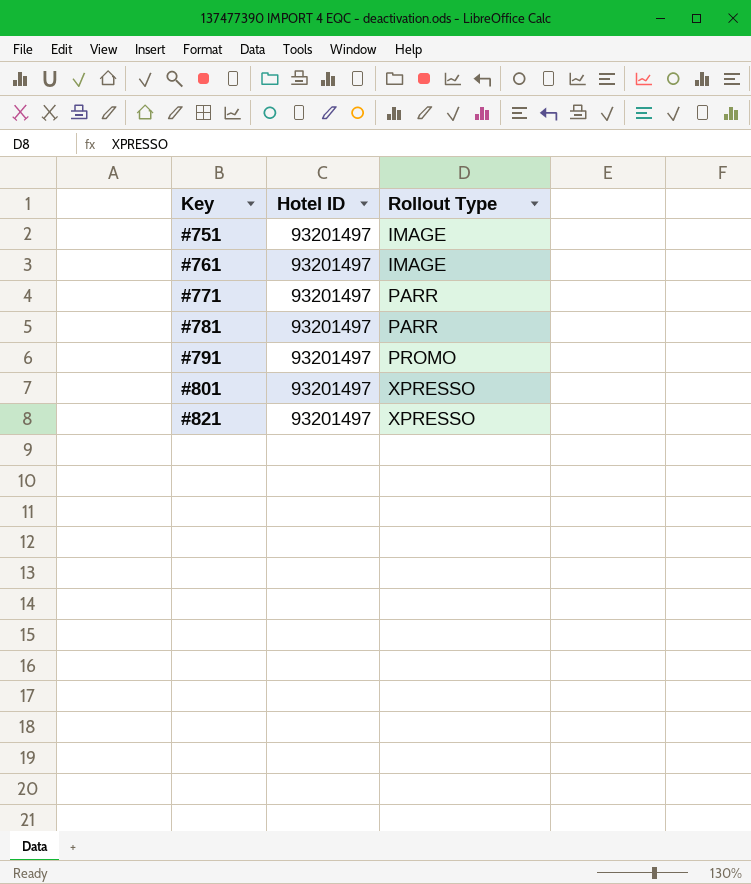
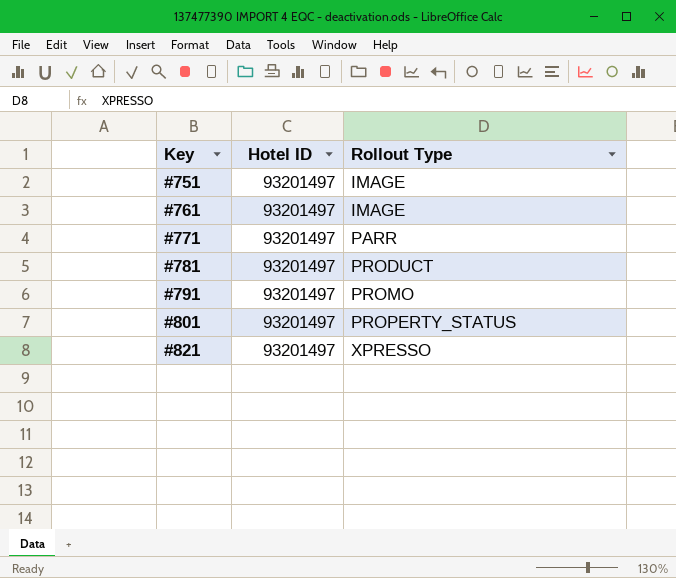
#781 | Rollout Type: PARR -> PRODUCT
#801 | Rollout Type: XPRESSO -> PROPERTY_STATUS

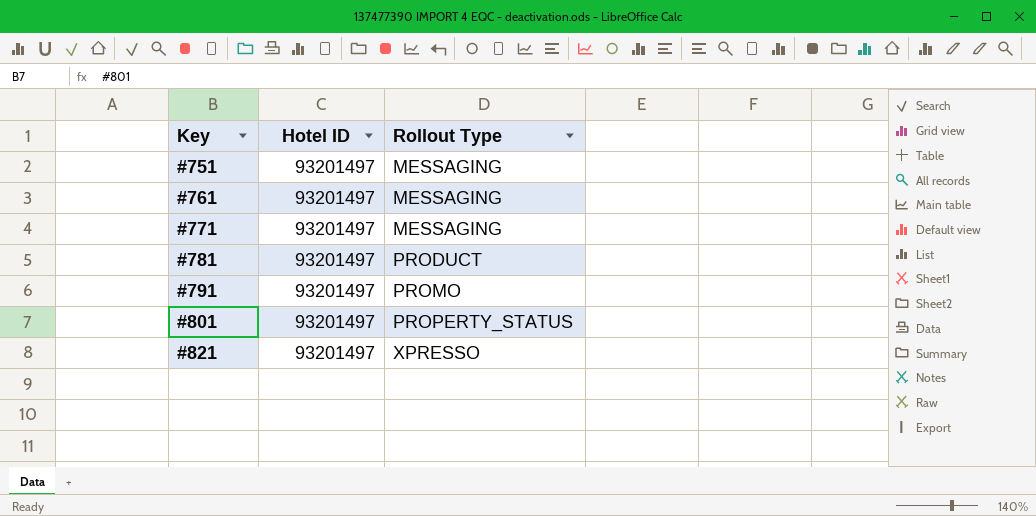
#751 | Rollout Type: IMAGE -> MESSAGING
#761 | Rollout Type: IMAGE -> MESSAGING
#771 | Rollout Type: PARR -> MESSAGING

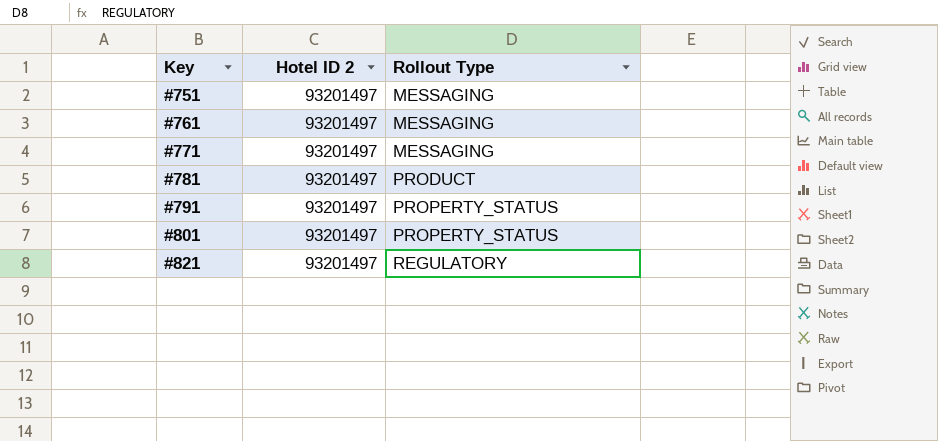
column name: Hotel ID -> Hotel ID 2
#791 | Rollout Type: PROMO -> PROPERTY_STATUS
#821 | Rollout Type: XPRESSO -> REGULATORY

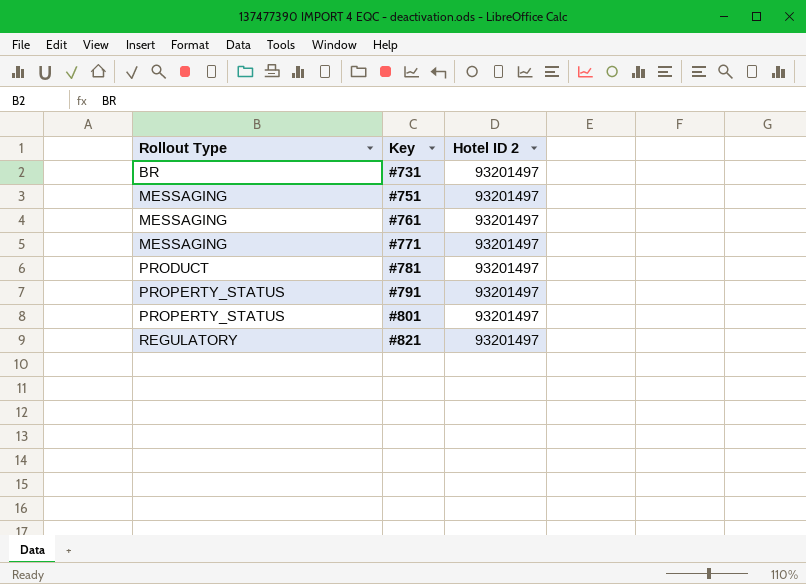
column Rollout Type | position: 3 -> 1
row #731: none -> BR | 93201497

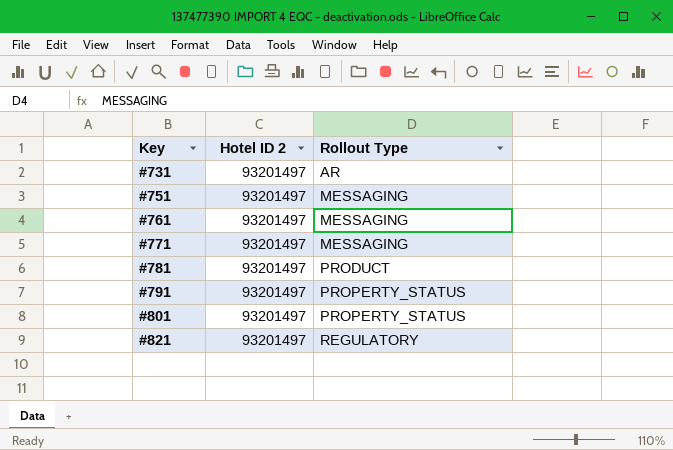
column Rollout Type | position: 1 -> 3
#731 | Rollout Type: BR -> AR

